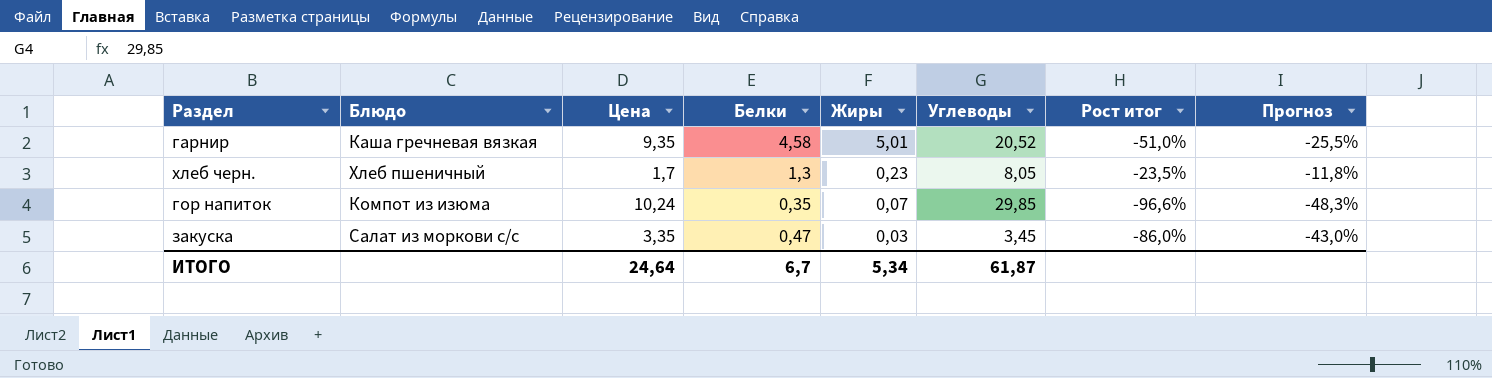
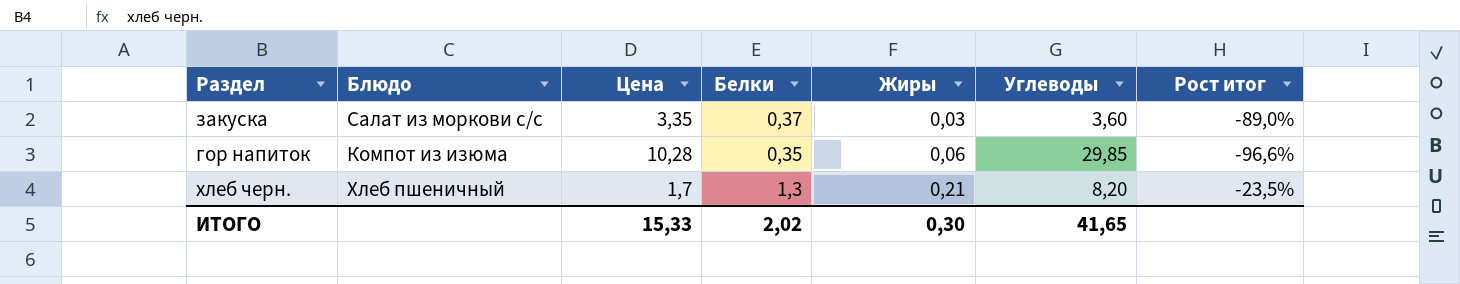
row order: Жиры descending -> Жиры ascending
column Прогноз | formula: [Рост итог] * 0,5 -> none
row гарнир: Каша гречневая вязкая | 9,35 | 4,58 | 5,01 | 20,52 | -51,0% | -25,5% -> none
закуска | Белки: 0,47 -> 0,37
закуска | Углеводы: 3,45 -> 3,60
закуска | Рост итог: -86,0% -> -89,0%
гор напиток | Цена: 10,24 -> 10,28
гор напиток | Жиры: 0,07 -> 0,06
хлеб черн. | Жиры: 0,23 -> 0,21
хлеб черн. | Углеводы: 8,05 -> 8,20
ИТОГО | Цена: 24,64 -> 15,33
ИТОГО | Белки: 6,7 -> 2,02
ИТОГО | Жиры: 5,34 -> 0,30
ИТОГО | Углеводы: 61,87 -> 41,65

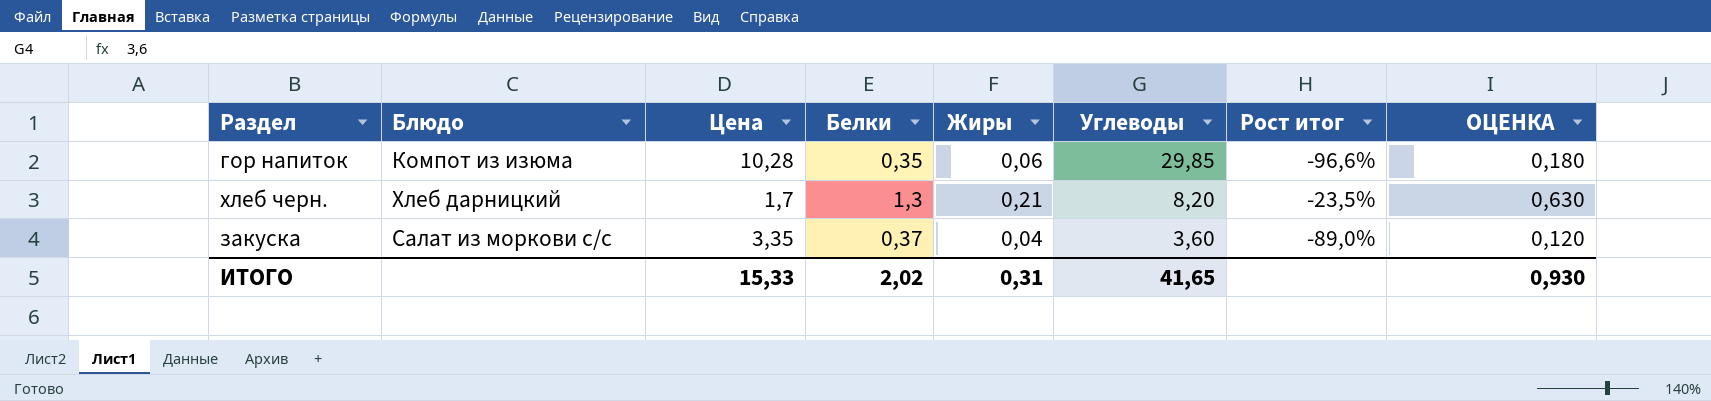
row order: Жиры ascending -> Углеводы descending
column ОЦЕНКА | formula: none -> [Жиры] * 3
хлеб черн. | Блюдо: Хлеб пшеничный -> Хлеб дарницкий
закуска | Жиры: 0,03 -> 0,04
ИТОГО | Жиры: 0,30 -> 0,31

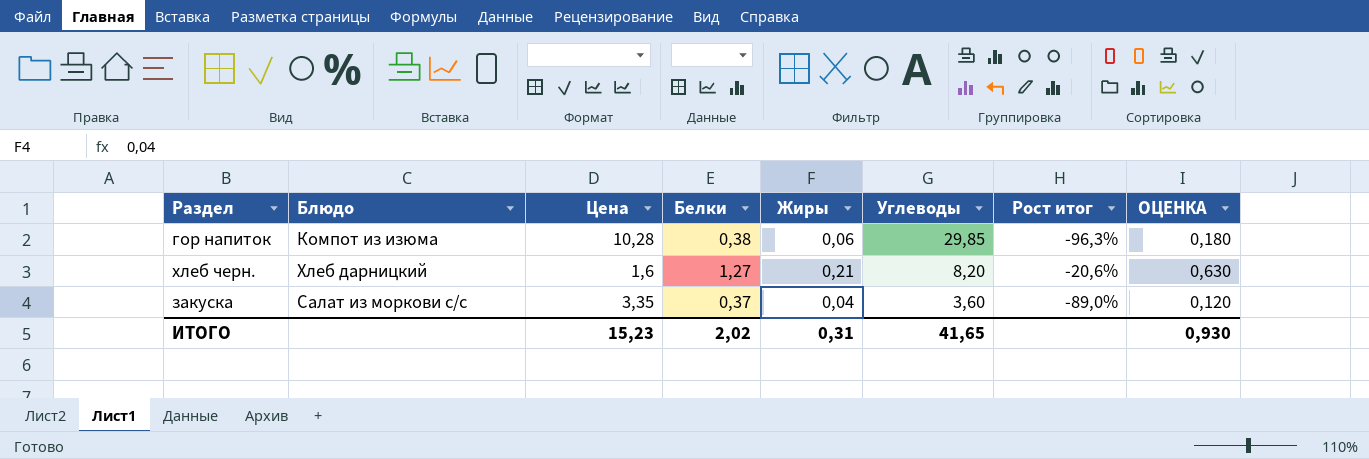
гор напиток | Белки: 0,35 -> 0,38
гор напиток | Рост итог: -96,6% -> -96,3%
хлеб черн. | Цена: 1,7 -> 1,6
хлеб черн. | Белки: 1,3 -> 1,27
хлеб черн. | Рост итог: -23,5% -> -20,6%
ИТОГО | Цена: 15,33 -> 15,23

